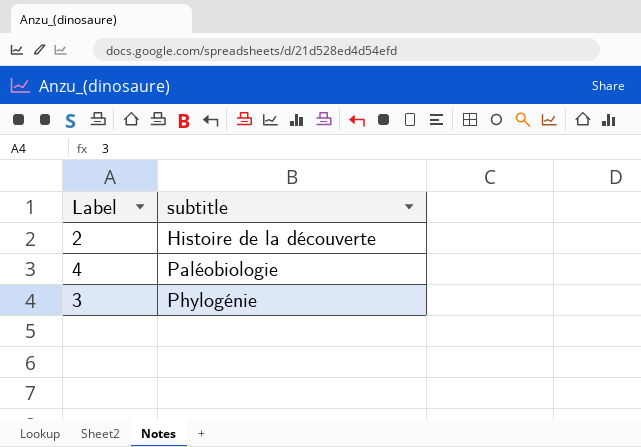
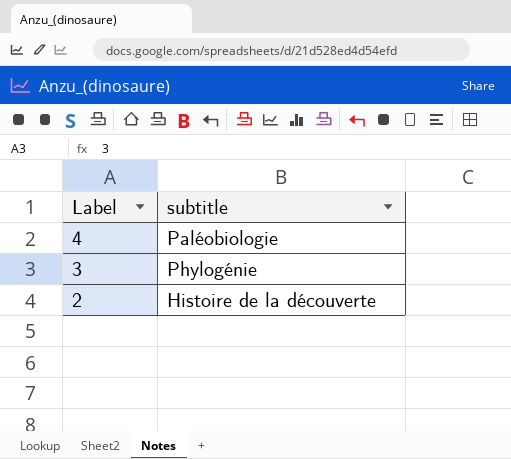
row order: subtitle ascending -> Label descending

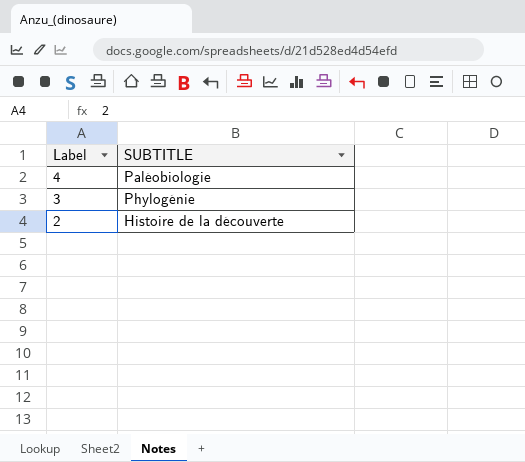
column name: subtitle -> SUBTITLE

